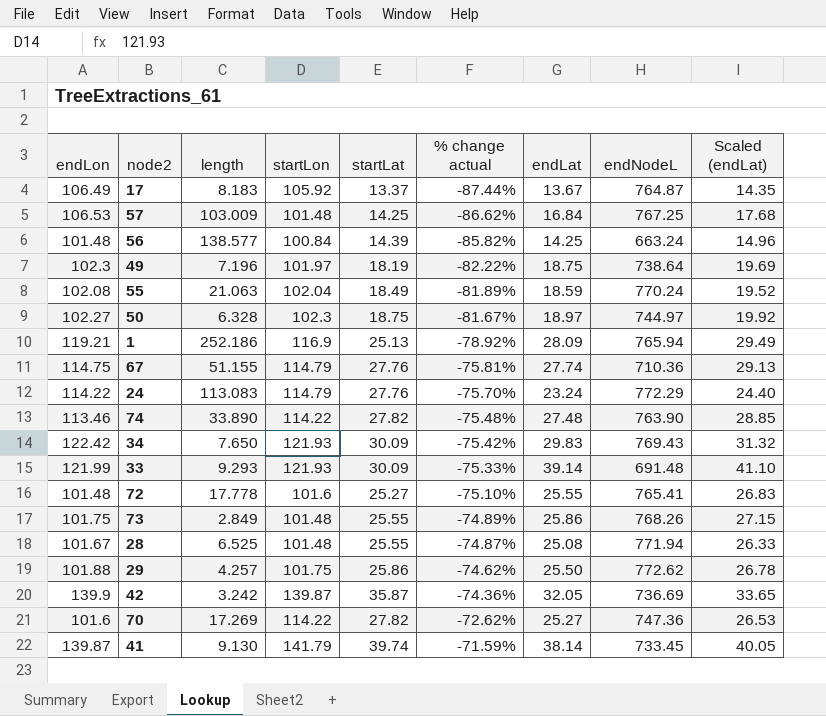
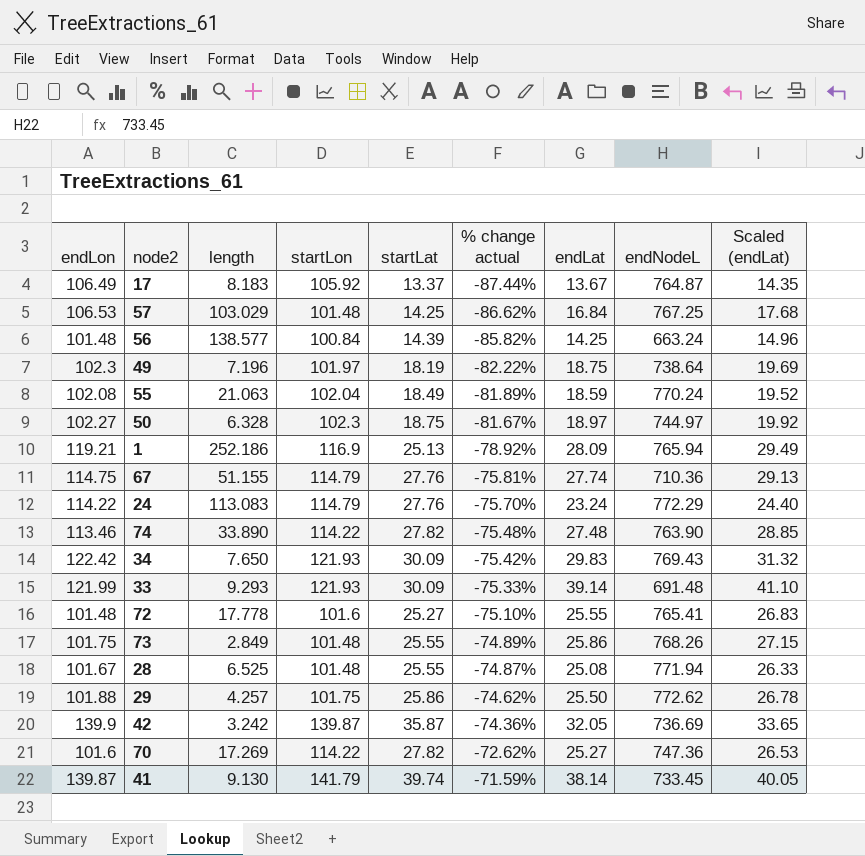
57 | length: 103.009 -> 103.029

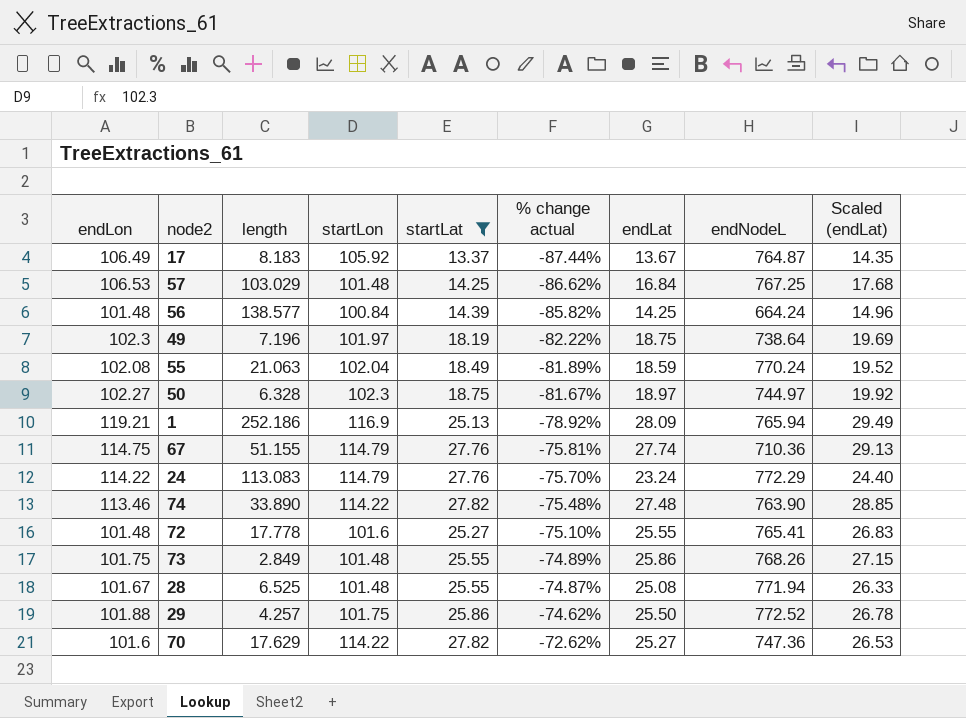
filter: none -> startLat <= 27.82
56 | endNodeL: 663.24 -> 664.24
29 | endNodeL: 772.62 -> 772.52
70 | length: 17.269 -> 17.629

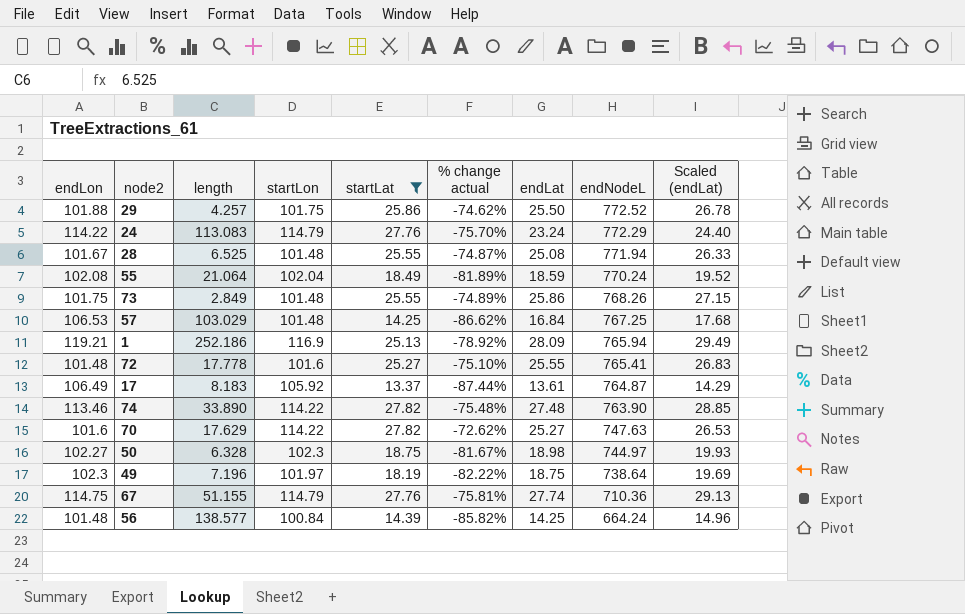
row order: % change actual ascending -> endNodeL descending
55 | length: 21.063 -> 21.064
17 | endLat: 13.67 -> 13.61
17 | Scaled (endLat): 14.35 -> 14.29
70 | endNodeL: 747.36 -> 747.63
50 | endLat: 18.97 -> 18.98
50 | Scaled (endLat): 19.92 -> 19.93

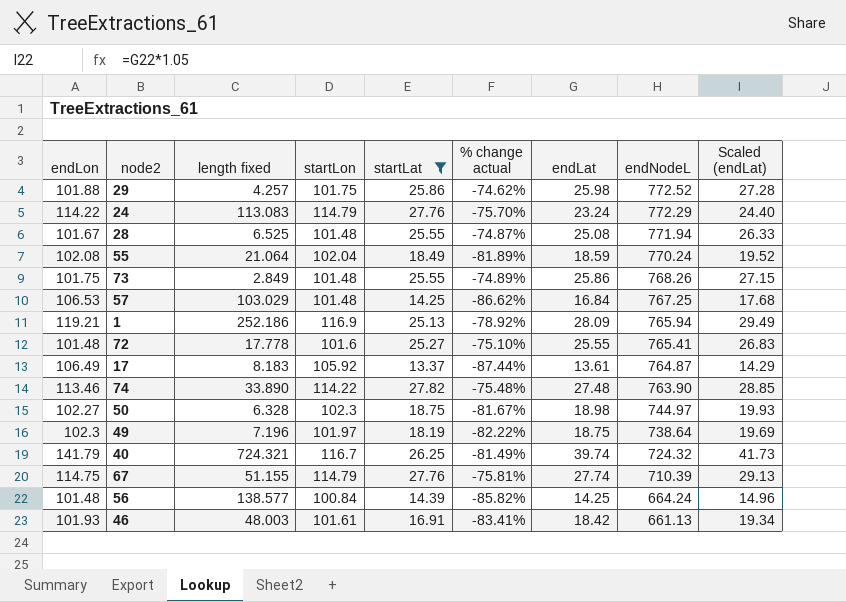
column name: length -> length fixed
row 70: 101.6 | 17.629 | 114.22 | 27.82 | -72.62% | 25.27 | 747.63 | 26.53 -> none
29 | endLat: 25.50 -> 25.98
29 | Scaled (endLat): 26.78 -> 27.28
row 40: none -> 141.79 | 724.321 | 116.7 | 26.25 | -81.49% | 39.74 | 724.32 | 41.73
67 | endNodeL: 710.36 -> 710.39
row 46: none -> 101.93 | 48.003 | 101.61 | 16.91 | -83.41% | 18.42 | 661.13 | 19.34

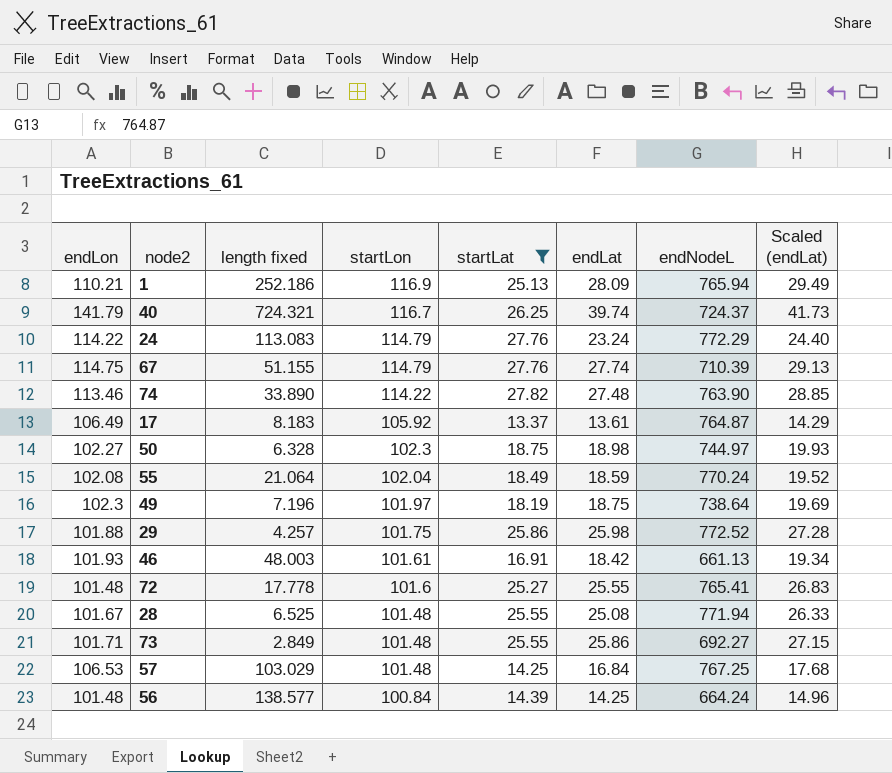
row order: endNodeL descending -> startLon descending
column % change actual | formula: ([startLat] - [endLon]) / [endLon] -> none
1 | endLon: 119.21 -> 110.21
40 | endNodeL: 724.32 -> 724.37
73 | endLon: 101.75 -> 101.71
73 | endNodeL: 768.26 -> 692.27

